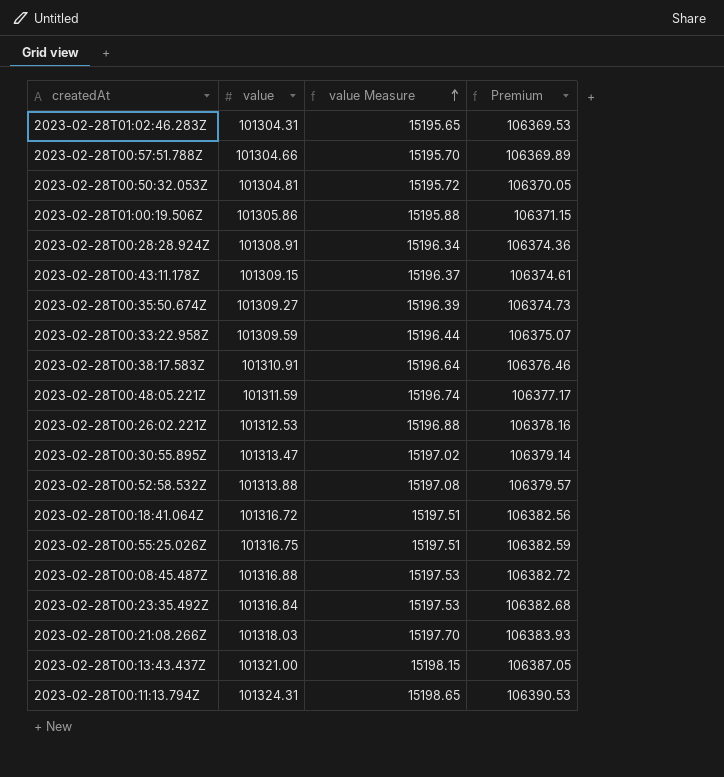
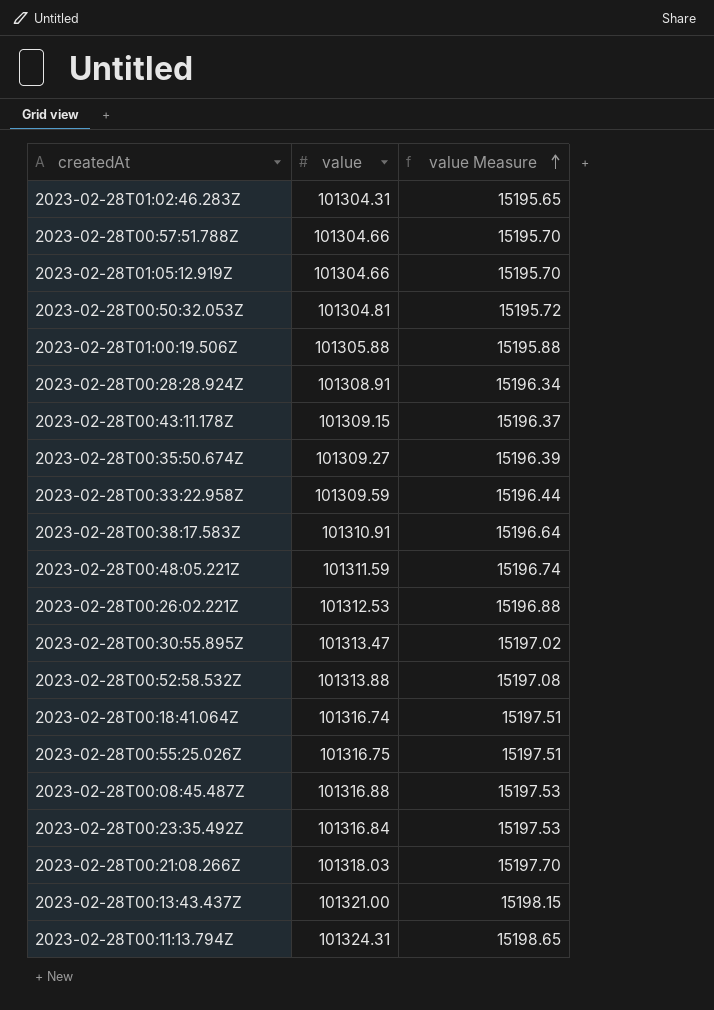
column Premium | formula: [value] * 1.05 -> none
row 2023-02-28T01:05:12.919Z: none -> 101304.66 | 15195.70
2023-02-28T01:00:19.506Z | value: 101305.86 -> 101305.88
2023-02-28T00:18:41.064Z | value: 101316.72 -> 101316.74

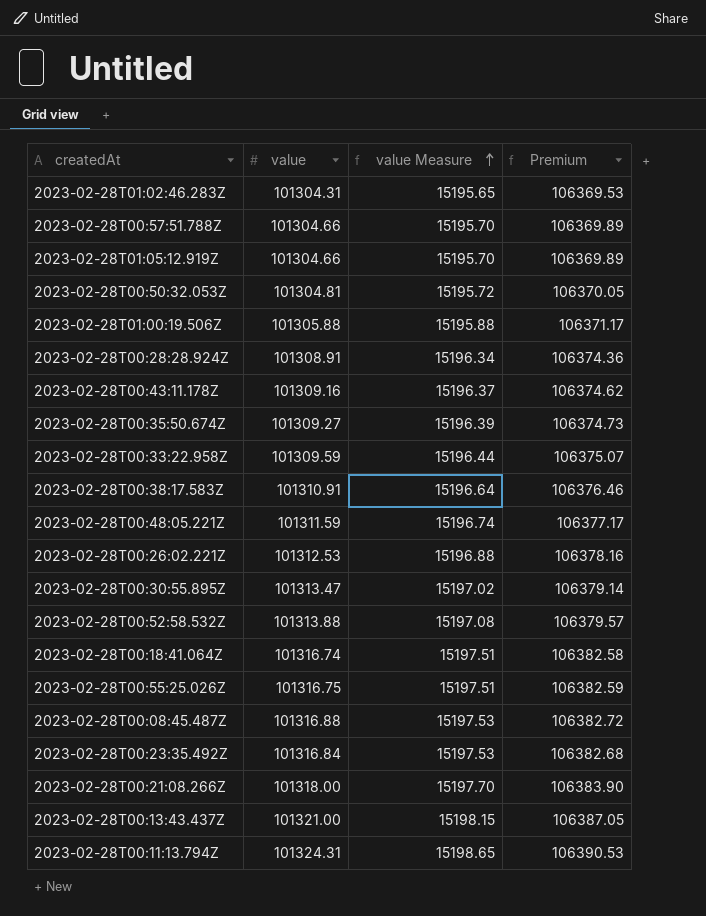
column Premium | formula: none -> [value] * 1.05
2023-02-28T00:43:11.178Z | value: 101309.15 -> 101309.16
2023-02-28T00:21:08.266Z | value: 101318.03 -> 101318.00

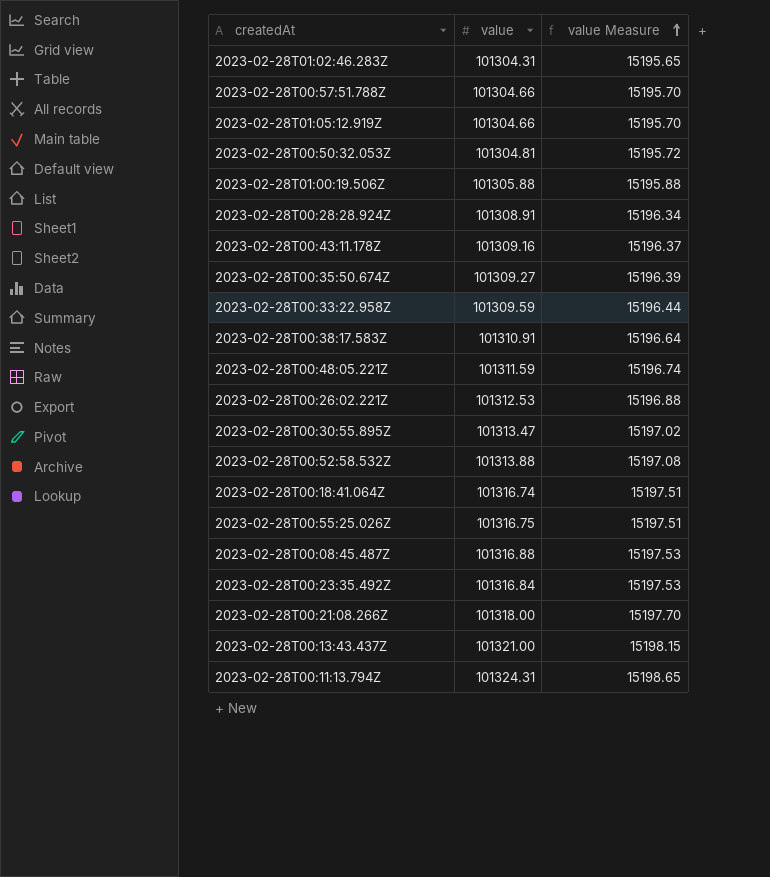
column Premium | formula: [value] * 1.05 -> none

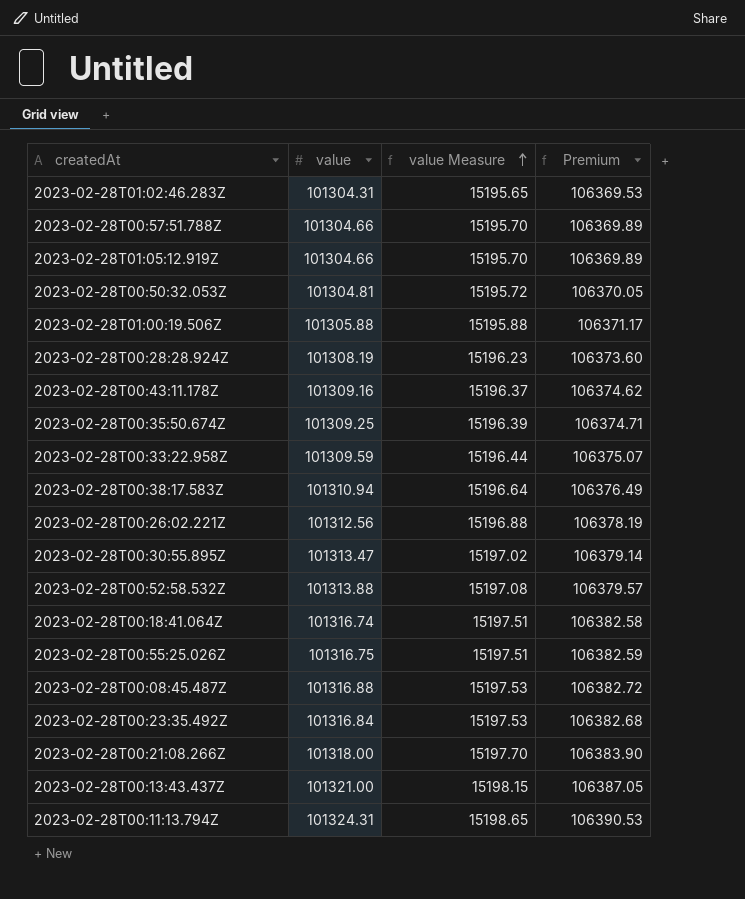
column Premium | formula: none -> [value] * 1.05
row 2023-02-28T00:48:05.221Z: 101311.59 | 15196.74 -> none
2023-02-28T00:28:28.924Z | value: 101308.91 -> 101308.19
2023-02-28T00:28:28.924Z | value Measure: 15196.34 -> 15196.23
2023-02-28T00:35:50.674Z | value: 101309.27 -> 101309.25
2023-02-28T00:38:17.583Z | value: 101310.91 -> 101310.94
2023-02-28T00:26:02.221Z | value: 101312.53 -> 101312.56

